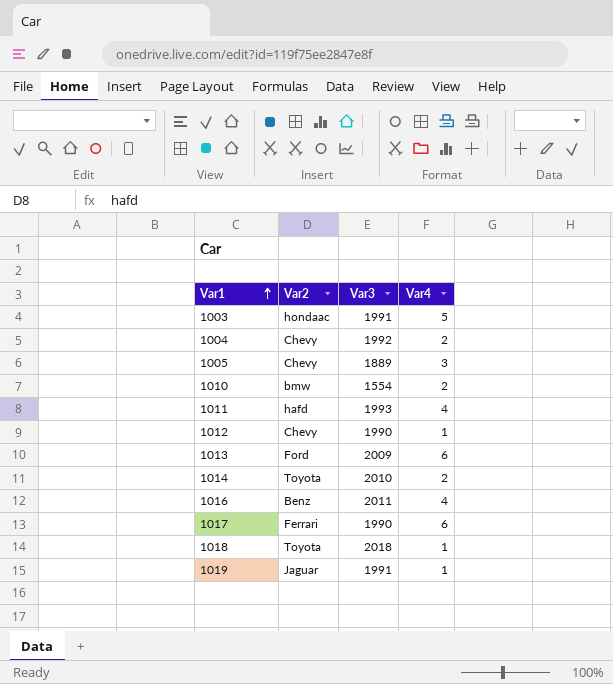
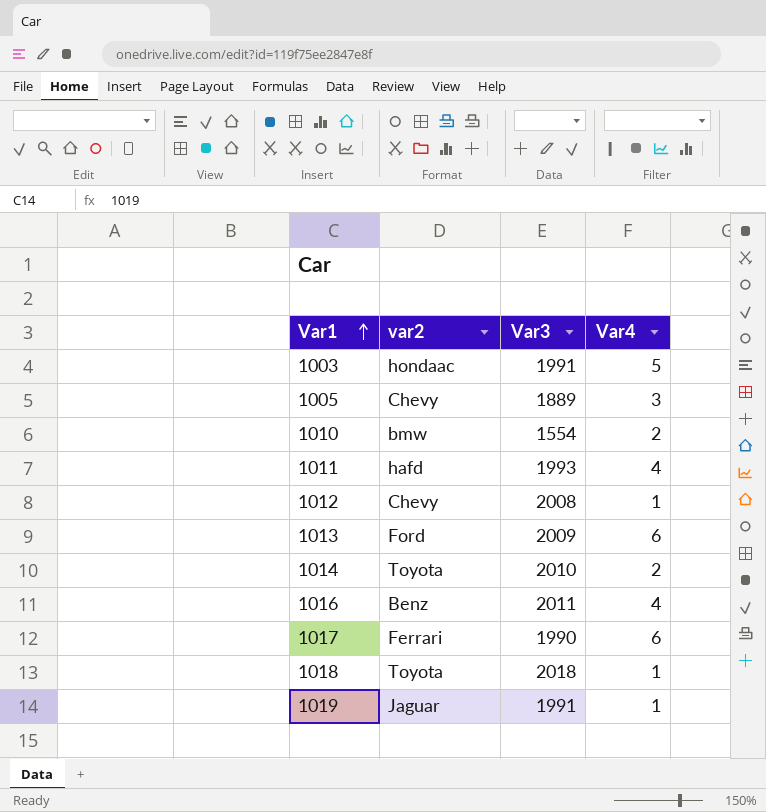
column name: Var2 -> var2
row 1004: Chevy | 1992 | 2 -> none
1012 | Var3: 1990 -> 2008

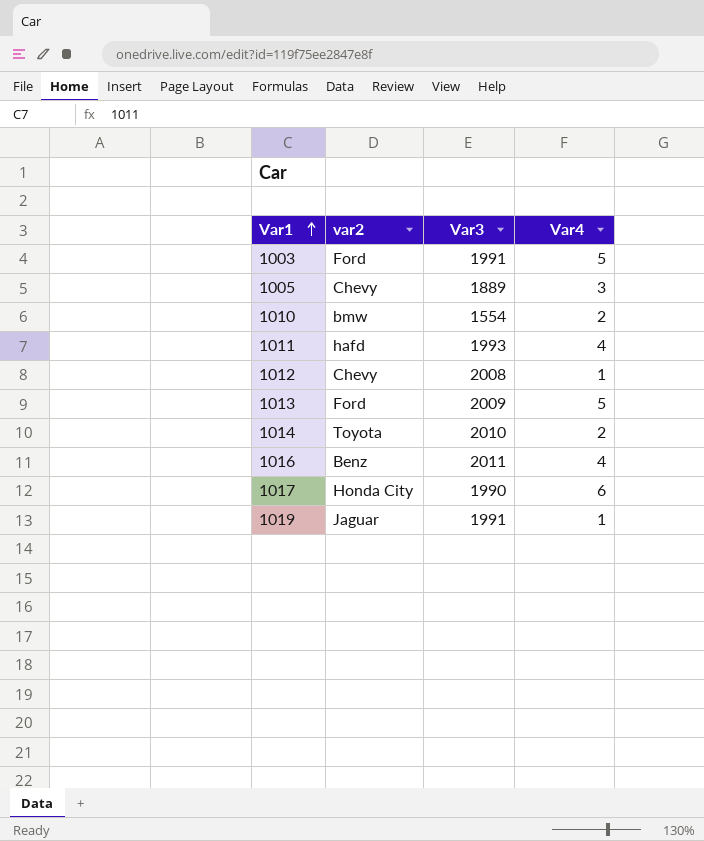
row 1018: Toyota | 2018 | 1 -> none
1003 | var2: hondaac -> Ford
1013 | Var4: 6 -> 5
1017 | var2: Ferrari -> Honda City

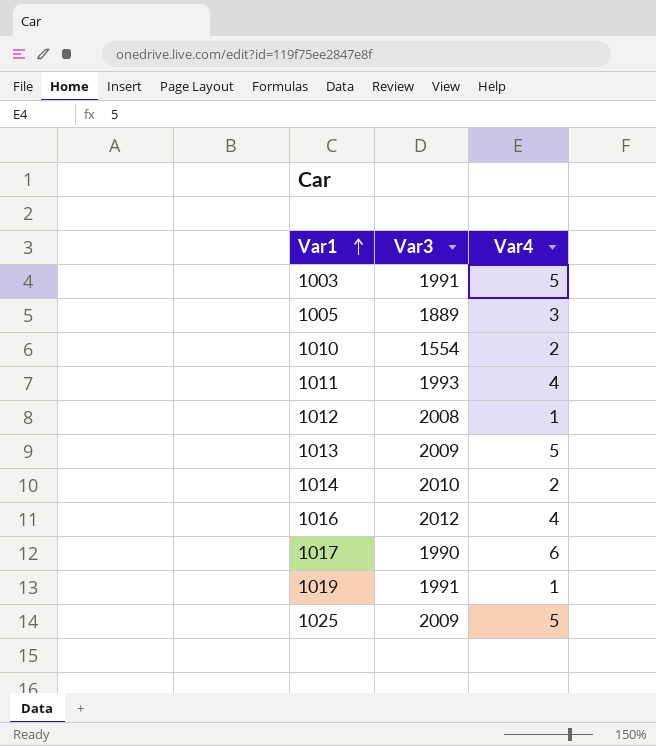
column var2 | position: 2 -> none
1016 | Var3: 2011 -> 2012
row 1025: none -> 2009 | 5

